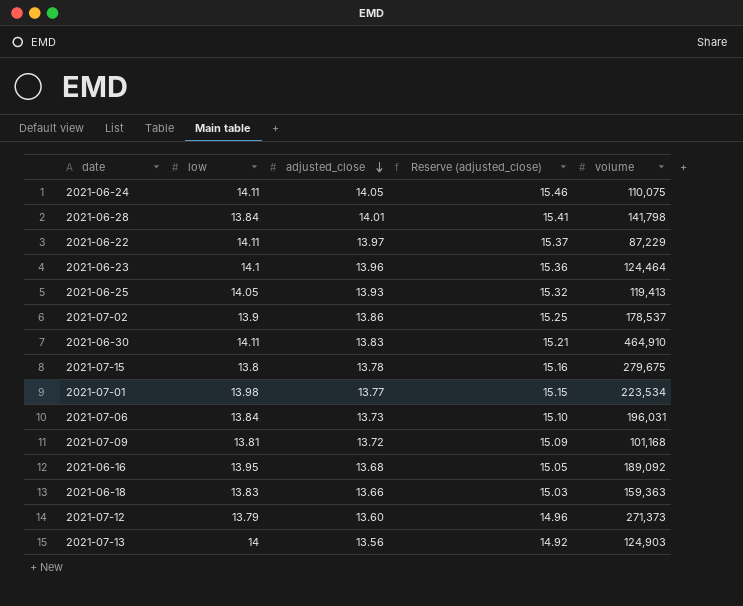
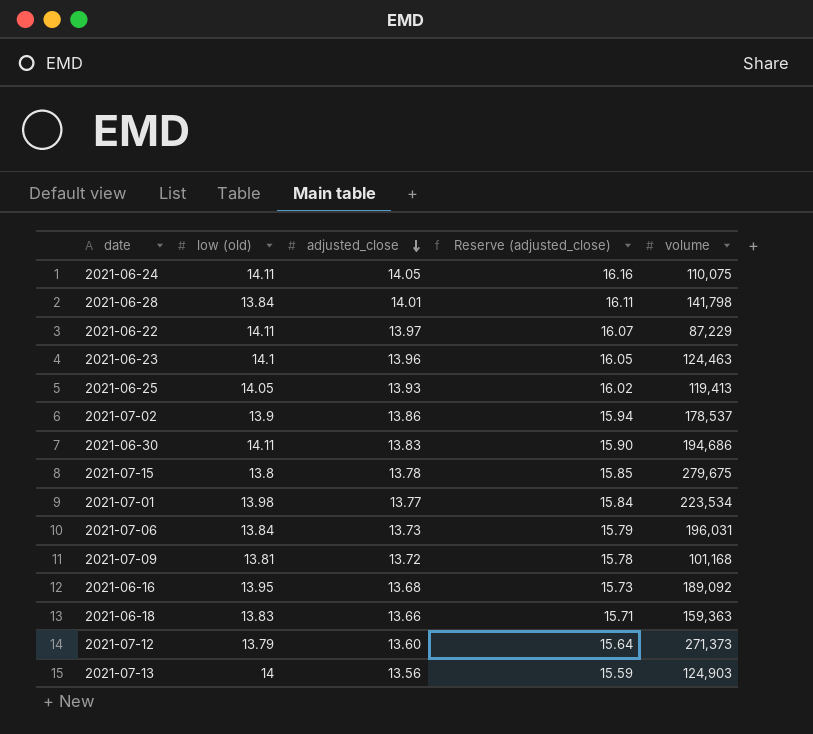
column name: low -> low (old)
column Reserve (adjusted_close) | formula: [adjusted_close] * 1.1 -> [adjusted_close] * 1.15
2021-06-23 | volume: 124,464 -> 124,463
2021-06-30 | volume: 464,910 -> 194,686

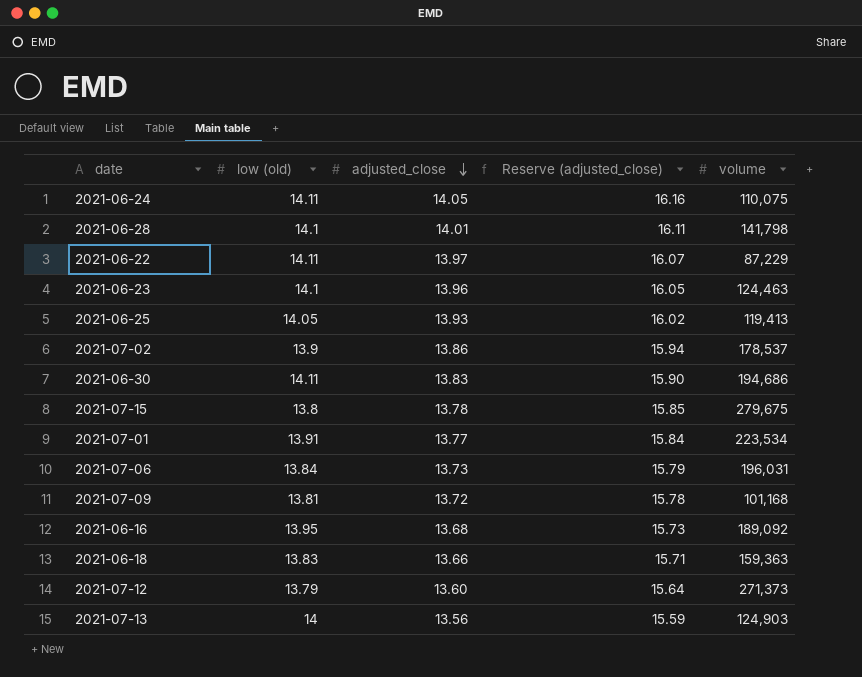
2021-06-28 | low (old): 13.84 -> 14.1
2021-07-01 | low (old): 13.98 -> 13.91

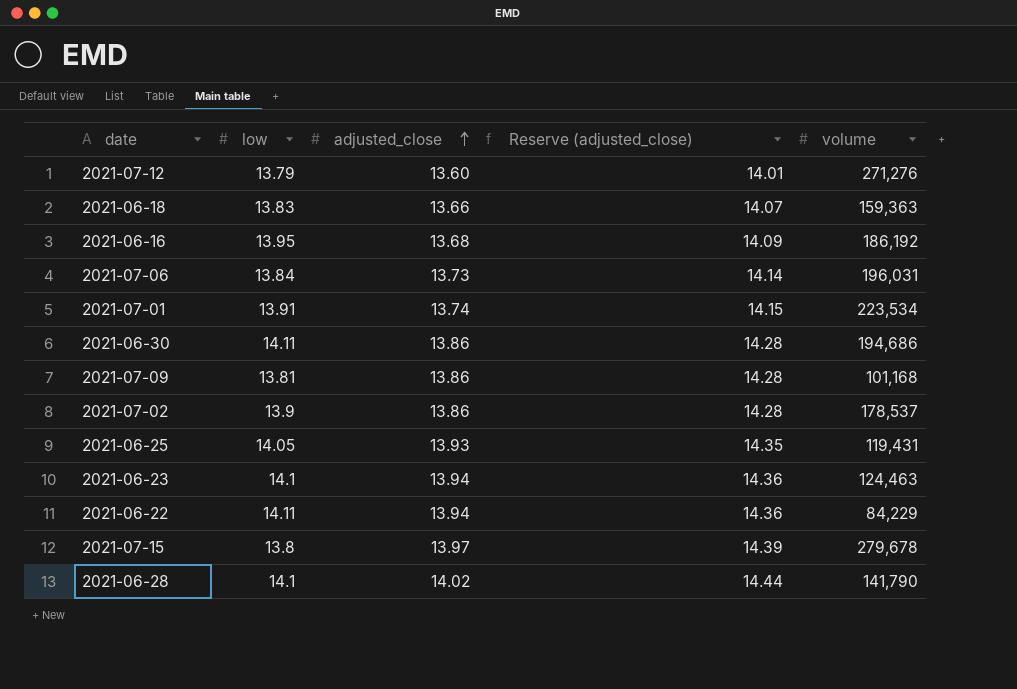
row order: adjusted_close descending -> adjusted_close ascending
column name: low (old) -> low
column Reserve (adjusted_close) | formula: [adjusted_close] * 1.15 -> [adjusted_close] * 1.03
row 2021-06-24: 14.11 | 14.05 | 16.16 | 110,075 -> none
row 2021-07-13: 14 | 13.56 | 15.59 | 124,903 -> none
2021-07-12 | volume: 271,373 -> 271,276
2021-06-16 | volume: 189,092 -> 186,192
2021-07-01 | adjusted_close: 13.77 -> 13.74
2021-06-30 | adjusted_close: 13.83 -> 13.86
2021-07-09 | adjusted_close: 13.72 -> 13.86
2021-06-25 | volume: 119,413 -> 119,431
2021-06-23 | adjusted_close: 13.96 -> 13.94
2021-06-22 | adjusted_close: 13.97 -> 13.94
2021-06-22 | volume: 87,229 -> 84,229
2021-07-15 | adjusted_close: 13.78 -> 13.97
2021-07-15 | volume: 279,675 -> 279,678
2021-06-28 | adjusted_close: 14.01 -> 14.02
2021-06-28 | volume: 141,798 -> 141,790

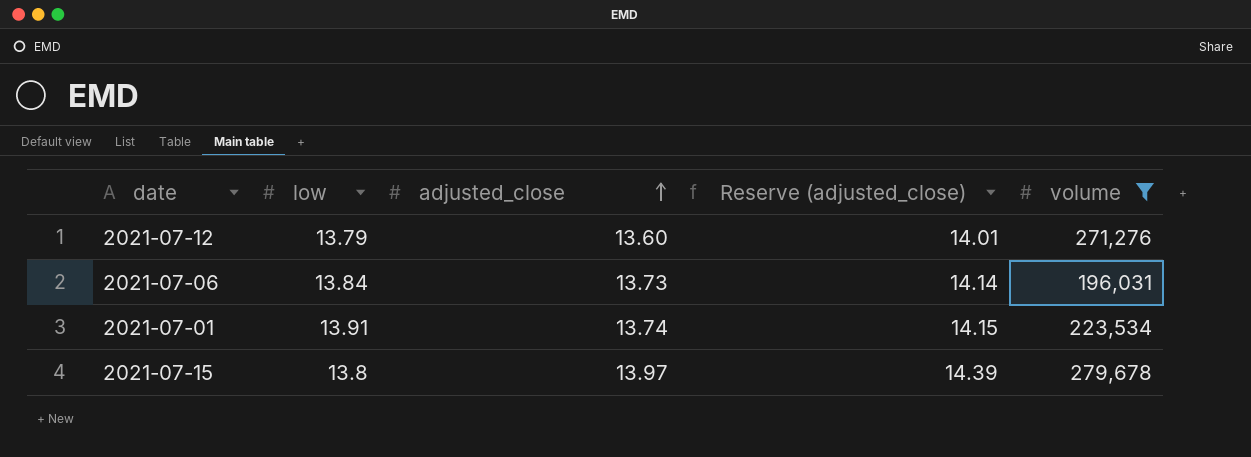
filter: none -> volume >= 196,031

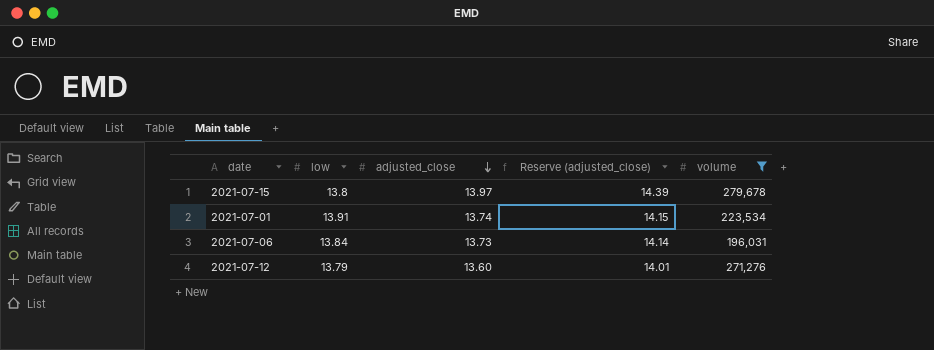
row order: adjusted_close ascending -> adjusted_close descending

